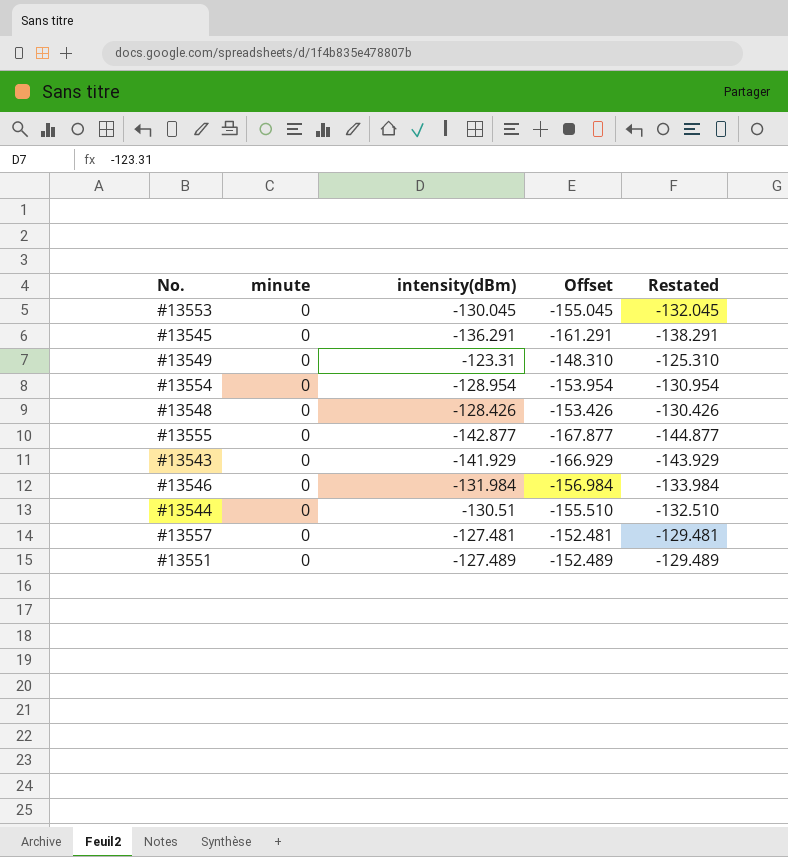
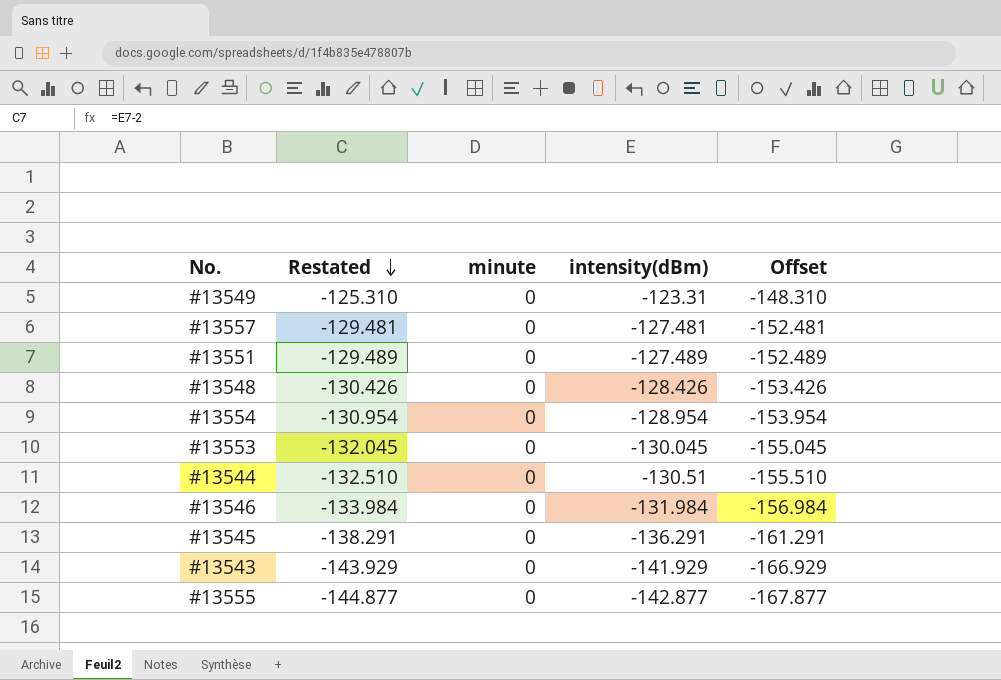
row order: none -> Restated descending
column Restated | position: 5 -> 2

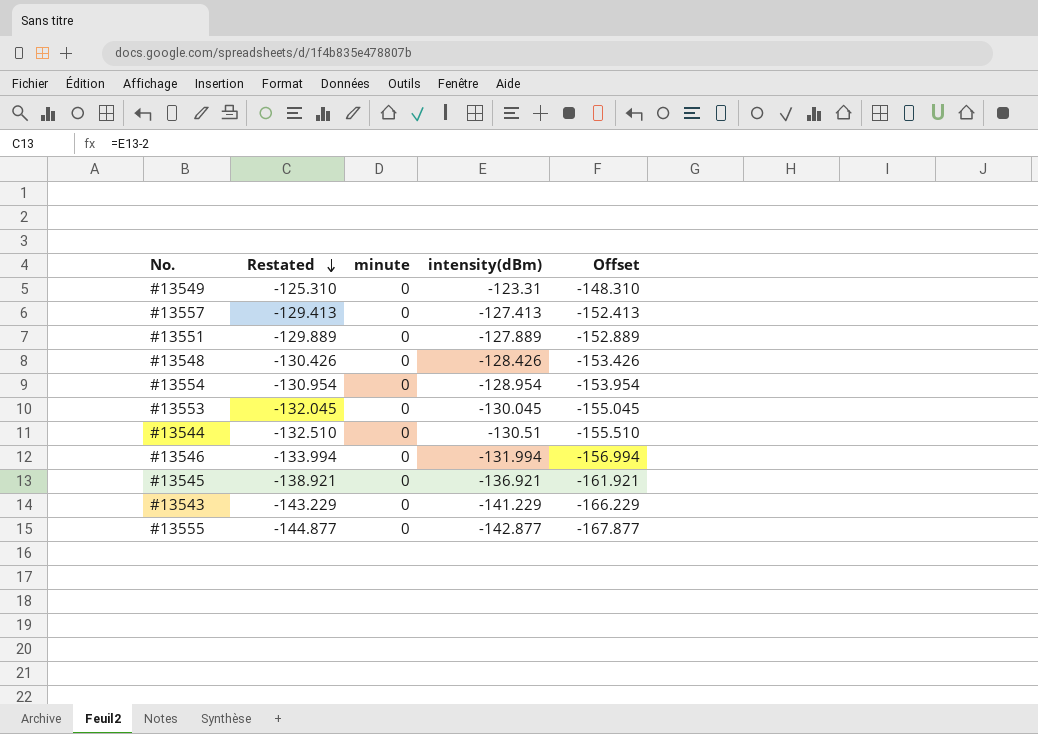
#13557 | Restated: -129.481 -> -129.413
#13557 | intensity(dBm): -127.481 -> -127.413
#13557 | Offset: -152.481 -> -152.413
#13551 | Restated: -129.489 -> -129.889
#13551 | intensity(dBm): -127.489 -> -127.889
#13551 | Offset: -152.489 -> -152.889
#13546 | Restated: -133.984 -> -133.994
#13546 | intensity(dBm): -131.984 -> -131.994
#13546 | Offset: -156.984 -> -156.994
#13545 | Restated: -138.291 -> -138.921
#13545 | intensity(dBm): -136.291 -> -136.921
#13545 | Offset: -161.291 -> -161.921
#13543 | Restated: -143.929 -> -143.229
#13543 | intensity(dBm): -141.929 -> -141.229
#13543 | Offset: -166.929 -> -166.229

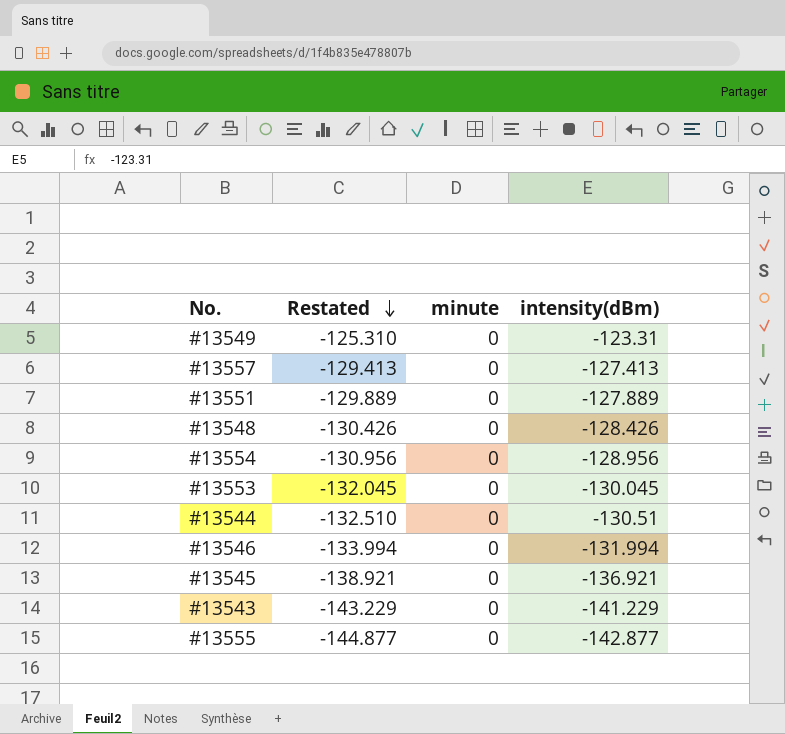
column Offset | formula: [intensity(dBm)] - 25 -> none
#13554 | Restated: -130.954 -> -130.956
#13554 | intensity(dBm): -128.954 -> -128.956

